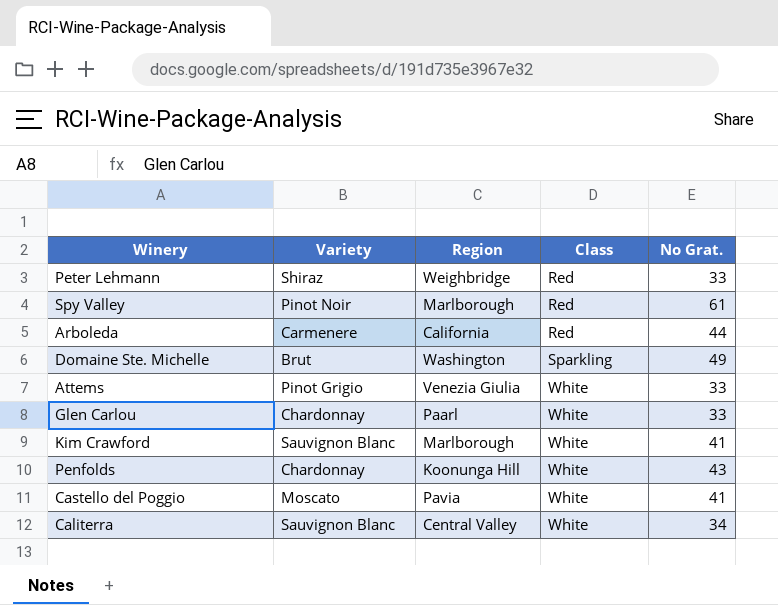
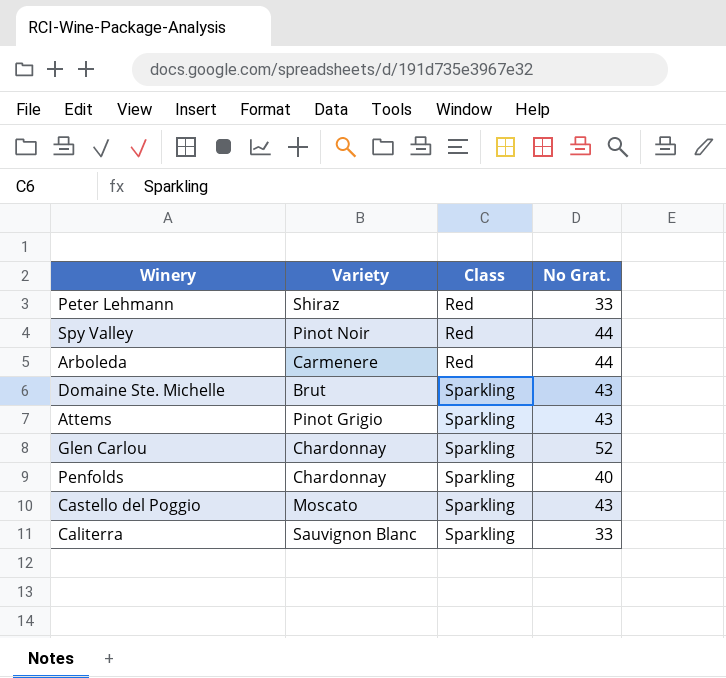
column Region | position: 3 -> none
row Kim Crawford: Sauvignon Blanc | Marlborough | White | 41 -> none
Spy Valley | No Grat.: 61 -> 44
Domaine Ste. Michelle | No Grat.: 49 -> 43
Attems | Class: White -> Sparkling
Attems | No Grat.: 33 -> 43
Glen Carlou | Class: White -> Sparkling
Glen Carlou | No Grat.: 33 -> 52
Penfolds | Class: White -> Sparkling
Penfolds | No Grat.: 43 -> 40
Castello del Poggio | Class: White -> Sparkling
Castello del Poggio | No Grat.: 41 -> 43
Caliterra | Class: White -> Sparkling
Caliterra | No Grat.: 34 -> 33

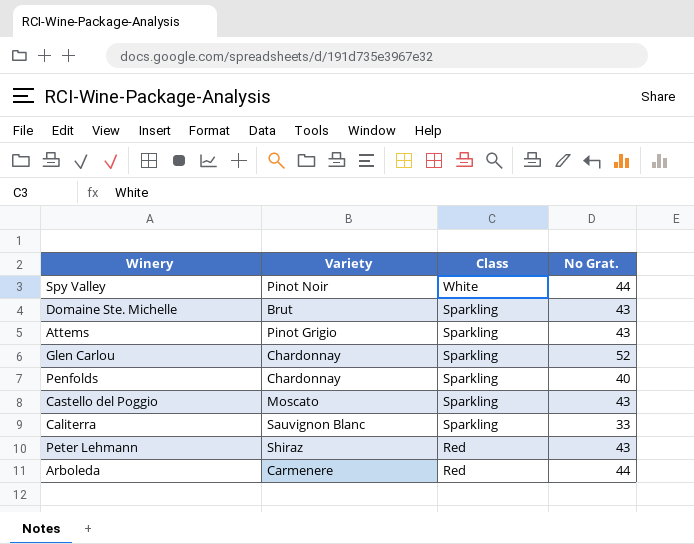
row order: Class ascending -> Class descending
Spy Valley | Class: Red -> White
Peter Lehmann | No Grat.: 33 -> 43

